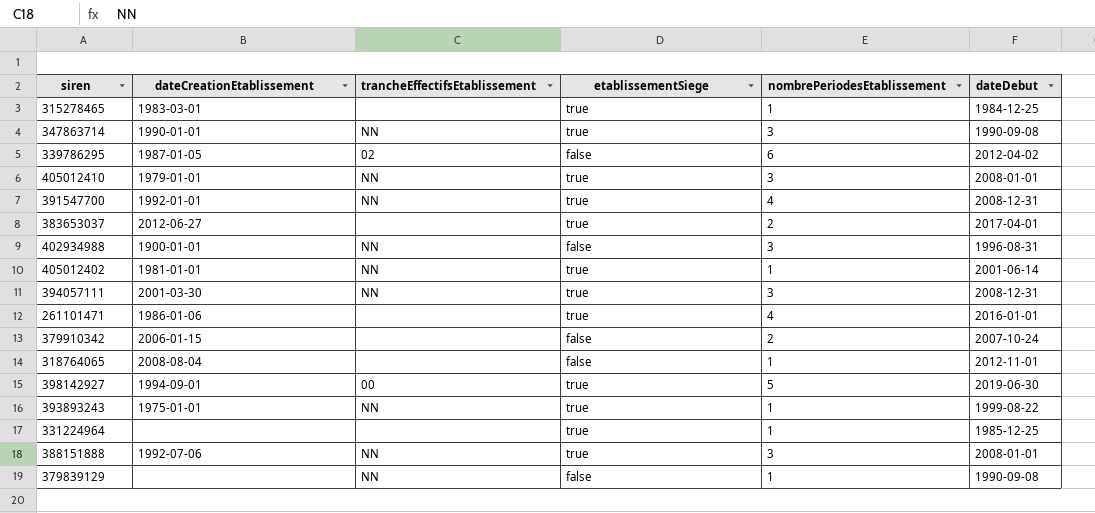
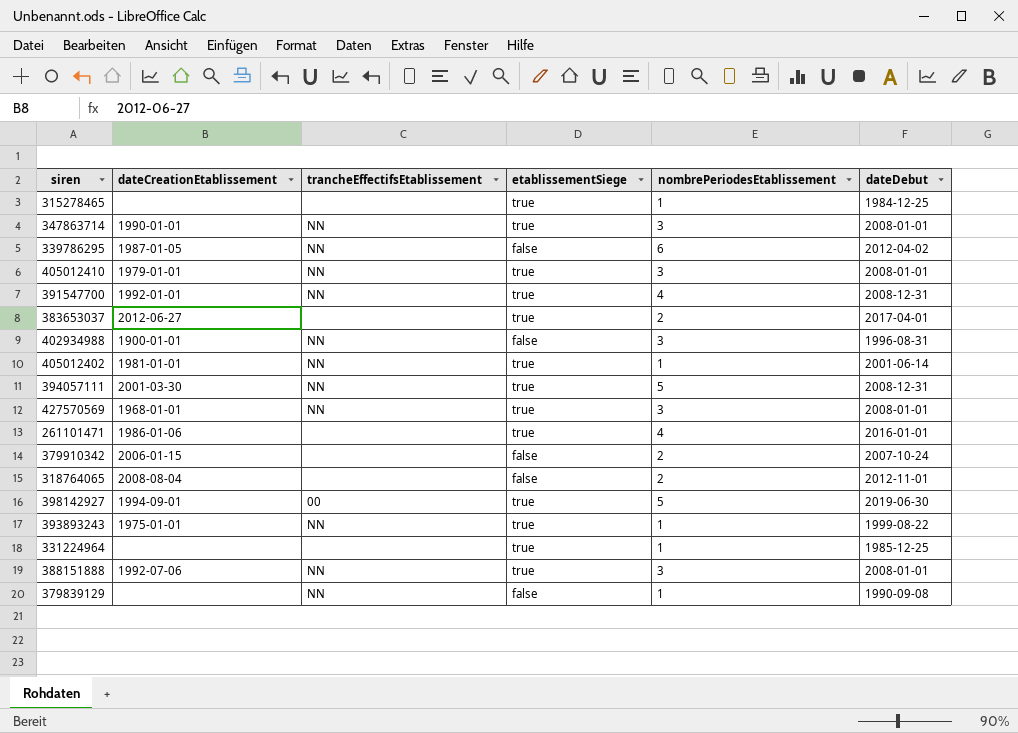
315278465 | dateCreationEtablissement: 1983-03-01 -> none
347863714 | dateDebut: 1990-09-08 -> 2008-01-01
339786295 | trancheEffectifsEtablissement: 02 -> NN
394057111 | nombrePeriodesEtablissement: 3 -> 5
row 427570569: none -> 1968-01-01 | NN | true | 3 | 2008-01-01
318764065 | nombrePeriodesEtablissement: 1 -> 2

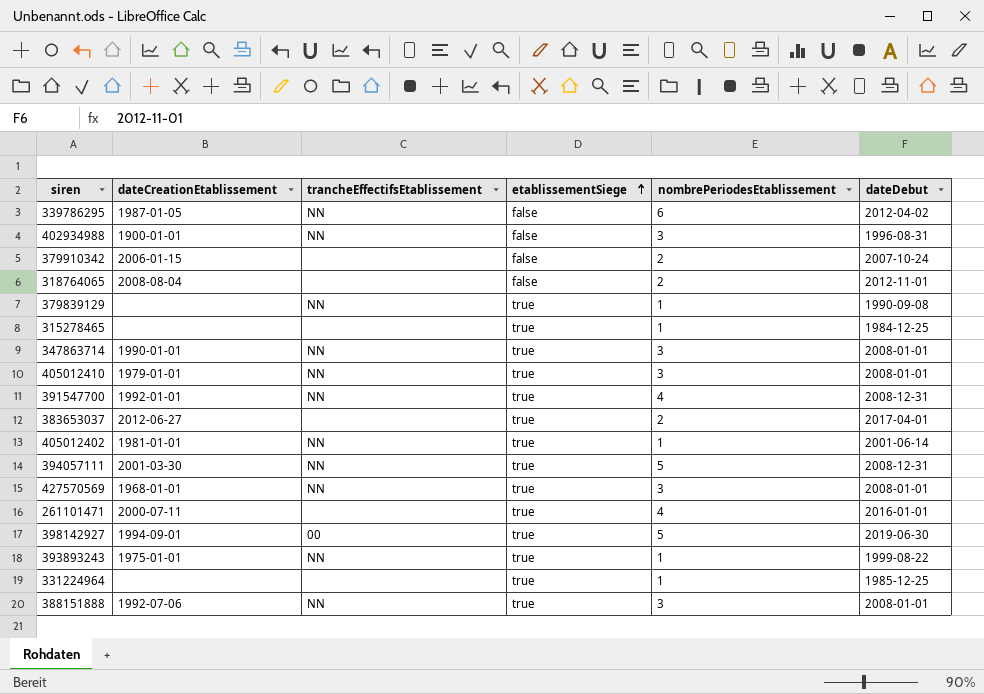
row order: none -> etablissementSiege ascending
379839129 | etablissementSiege: false -> true
261101471 | dateCreationEtablissement: 1986-01-06 -> 2000-07-11

